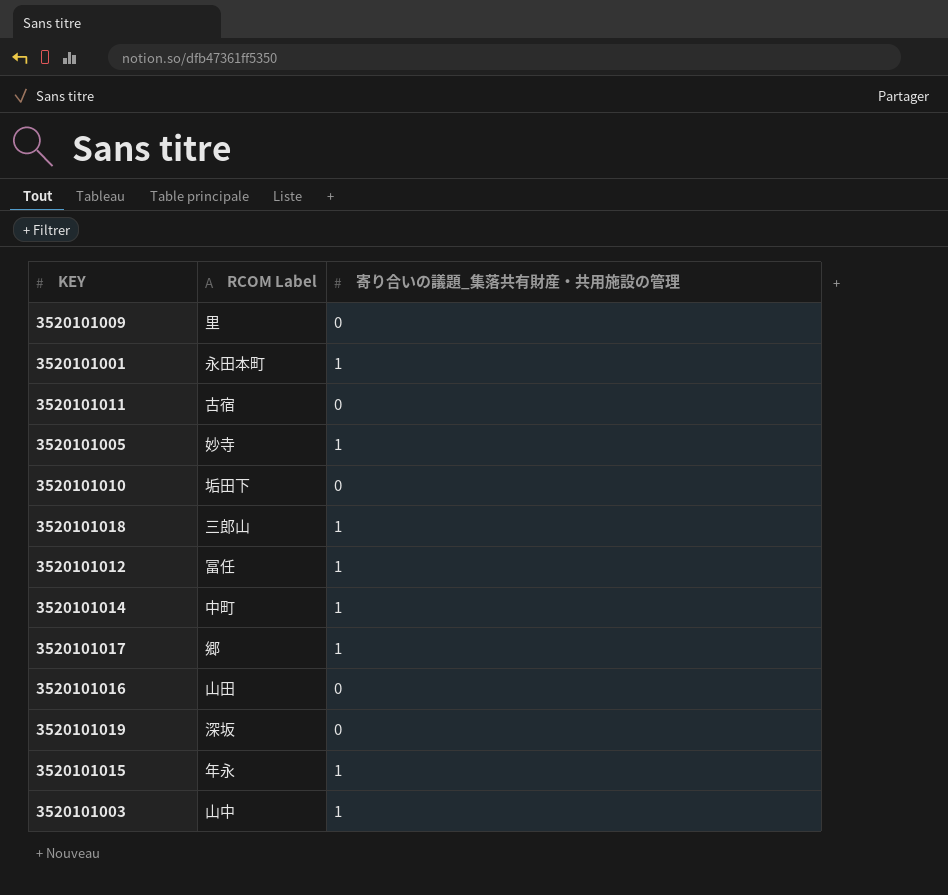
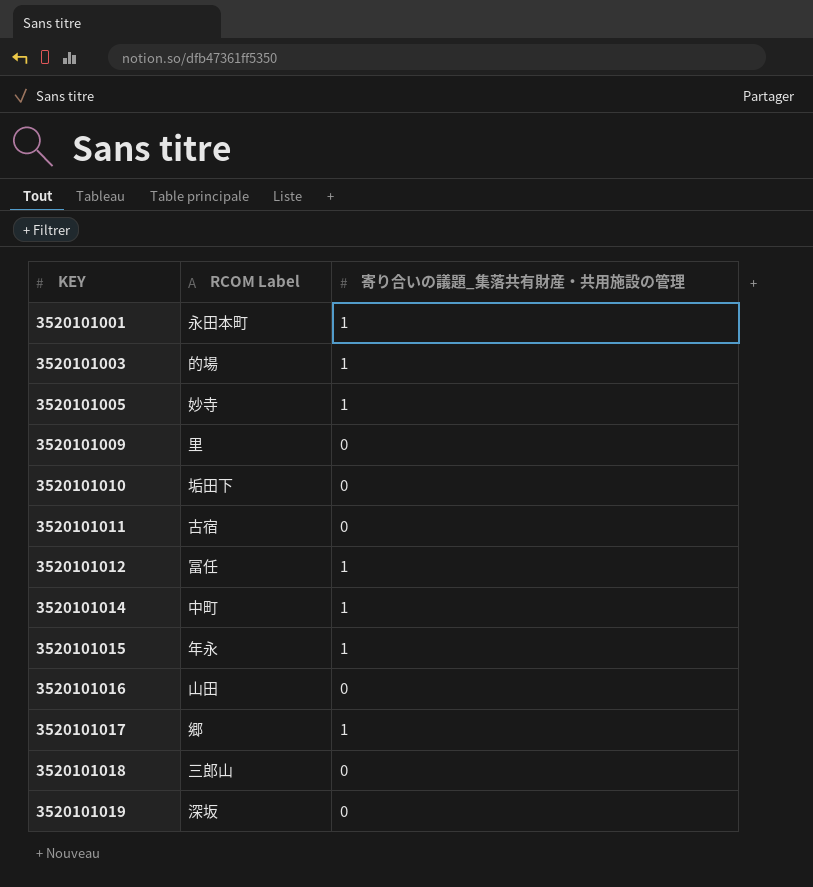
row order: none -> KEY ascending
3520101003 | RCOM Label: 山中 -> 的場
3520101018 | 寄り合いの議題_集落共有財産・共用施設の管理: 1 -> 0

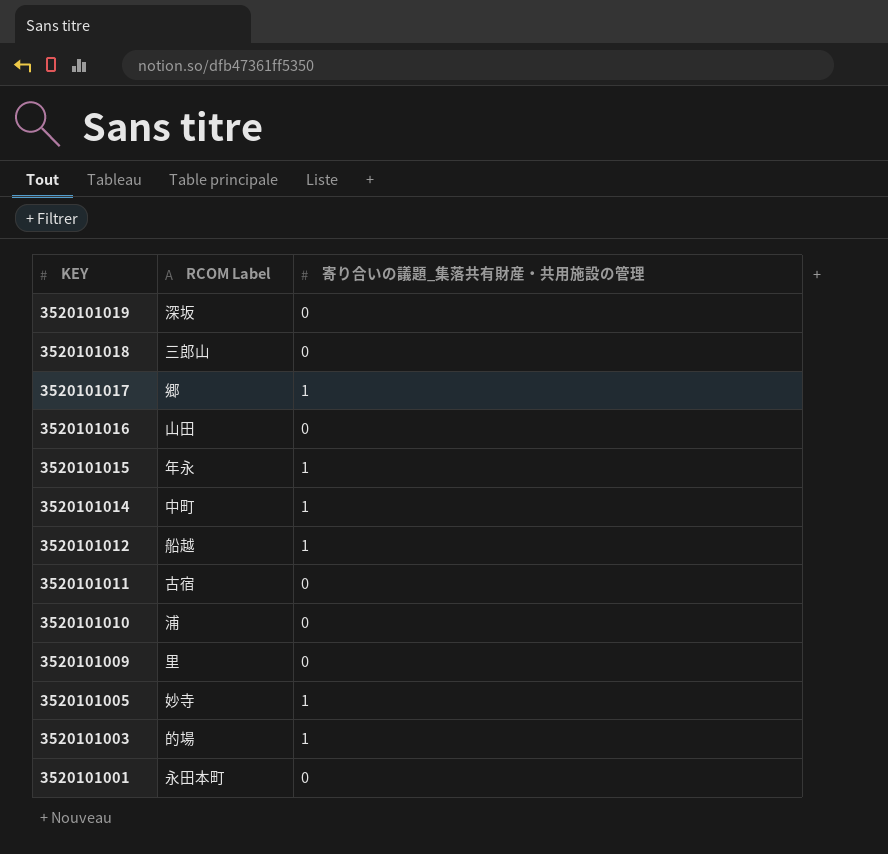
row order: KEY ascending -> KEY descending
3520101012 | RCOM Label: 冨任 -> 船越
3520101010 | RCOM Label: 垢田下 -> 浦
3520101001 | 寄り合いの議題_集落共有財産・共用施設の管理: 1 -> 0

